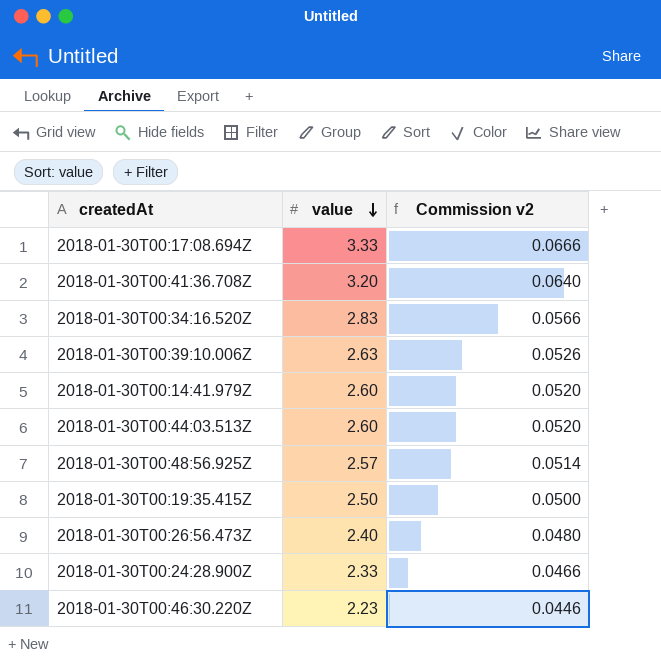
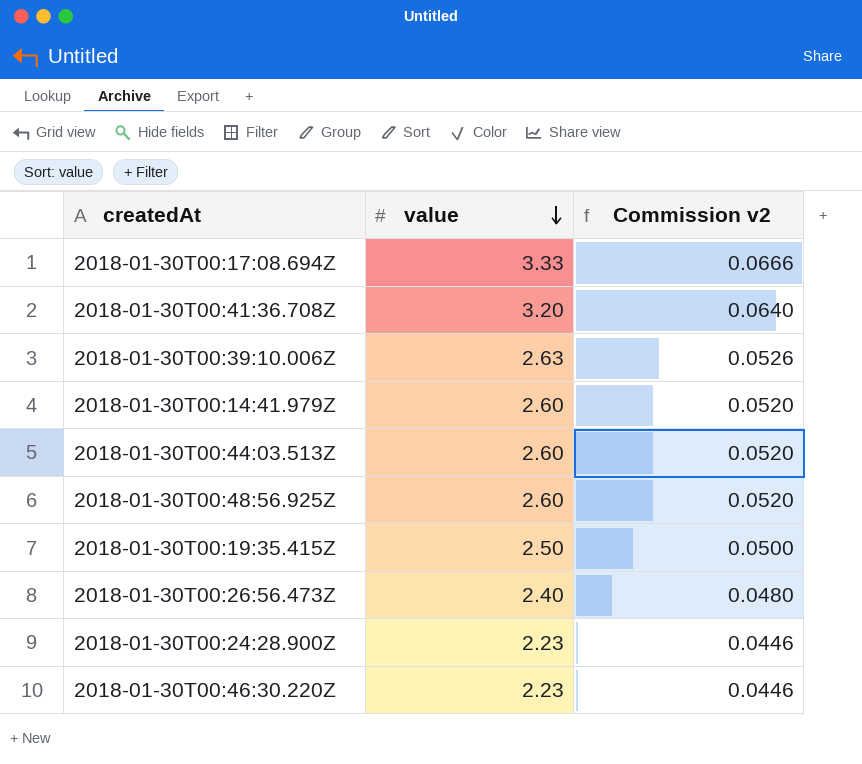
row 2018-01-30T00:34:16.520Z: 2.83 | 0.0566 -> none
2018-01-30T00:48:56.925Z | value: 2.57 -> 2.60
2018-01-30T00:48:56.925Z | Commission v2: 0.0514 -> 0.0520
2018-01-30T00:24:28.900Z | value: 2.33 -> 2.23
2018-01-30T00:24:28.900Z | Commission v2: 0.0466 -> 0.0446

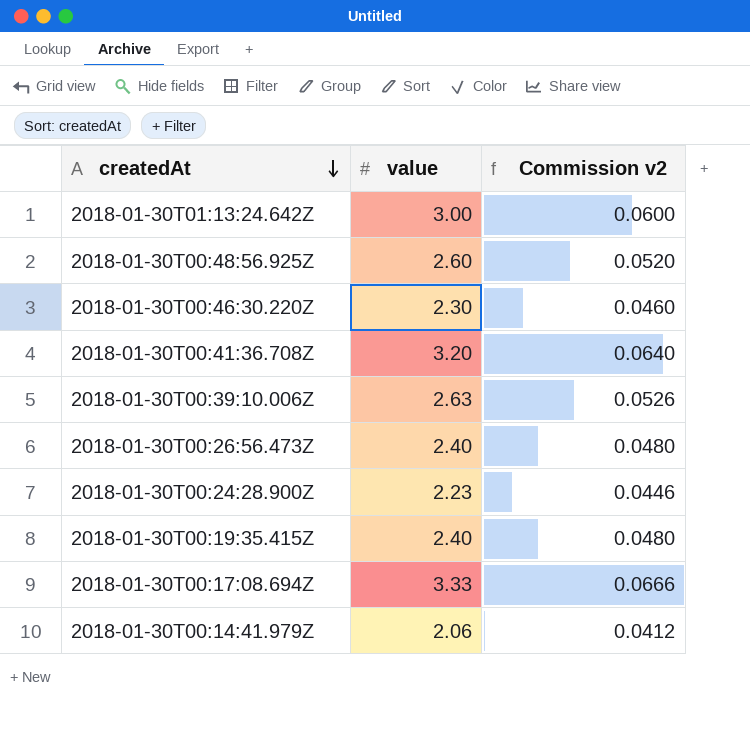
row order: value descending -> createdAt descending
row 2018-01-30T00:44:03.513Z: 2.60 | 0.0520 -> none
row 2018-01-30T01:13:24.642Z: none -> 3.00 | 0.0600
2018-01-30T00:46:30.220Z | value: 2.23 -> 2.30
2018-01-30T00:46:30.220Z | Commission v2: 0.0446 -> 0.0460
2018-01-30T00:19:35.415Z | value: 2.50 -> 2.40
2018-01-30T00:19:35.415Z | Commission v2: 0.0500 -> 0.0480
2018-01-30T00:14:41.979Z | value: 2.60 -> 2.06
2018-01-30T00:14:41.979Z | Commission v2: 0.0520 -> 0.0412

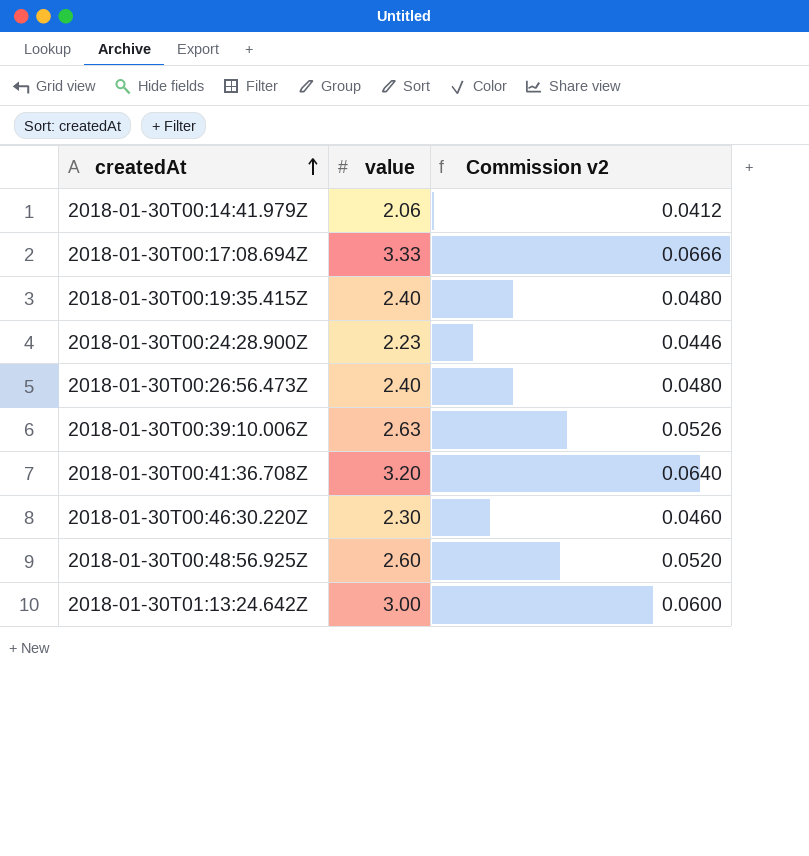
row order: createdAt descending -> createdAt ascending

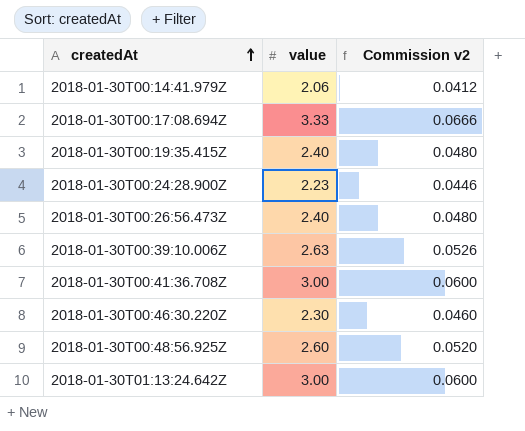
2018-01-30T00:41:36.708Z | value: 3.20 -> 3.00
2018-01-30T00:41:36.708Z | Commission v2: 0.0640 -> 0.0600

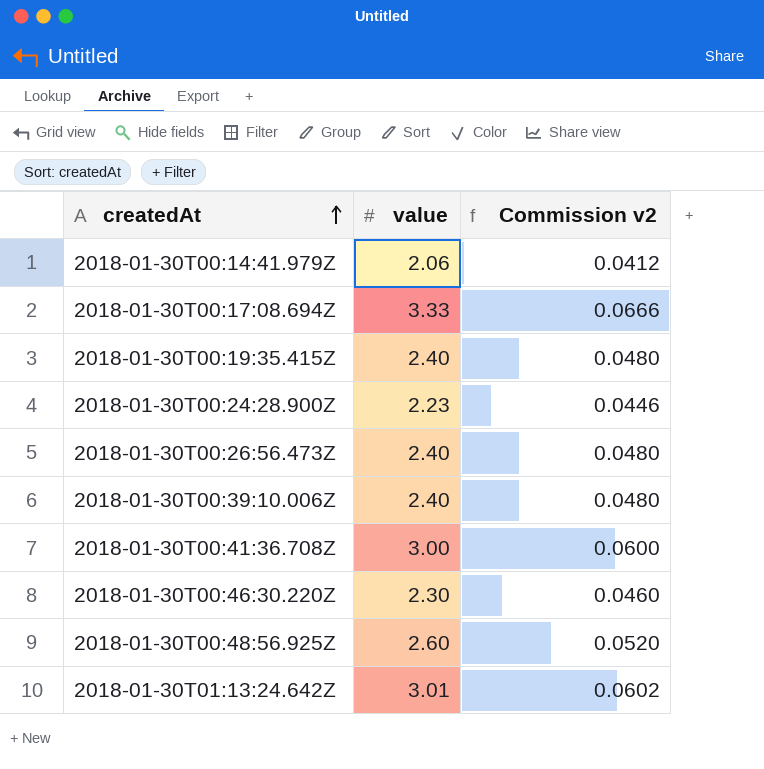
2018-01-30T00:39:10.006Z | value: 2.63 -> 2.40
2018-01-30T00:39:10.006Z | Commission v2: 0.0526 -> 0.0480
2018-01-30T01:13:24.642Z | value: 3.00 -> 3.01
2018-01-30T01:13:24.642Z | Commission v2: 0.0600 -> 0.0602

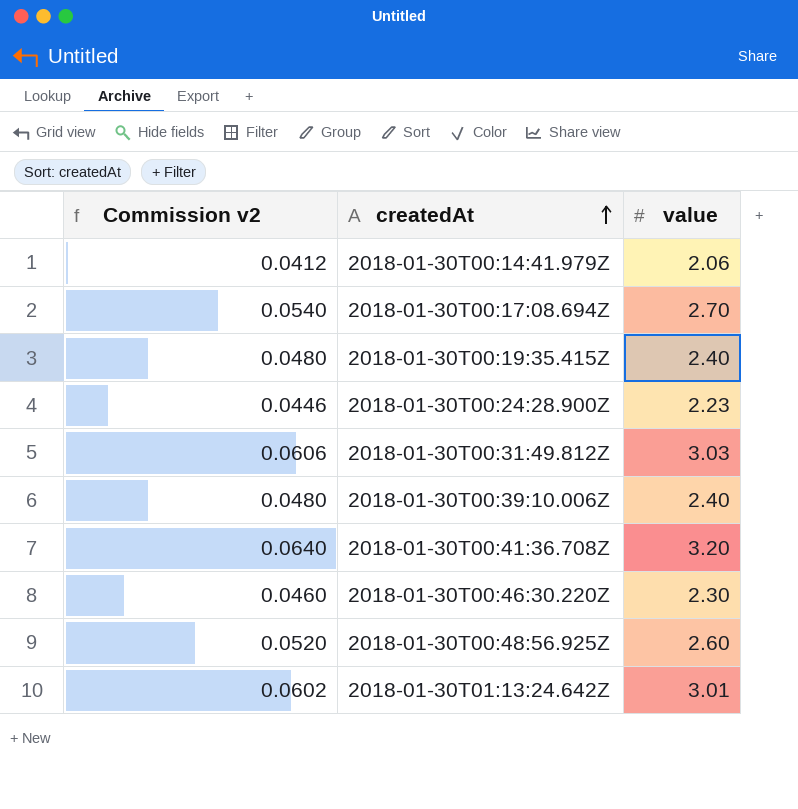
column Commission v2 | position: 3 -> 1
row 2018-01-30T00:26:56.473Z: 2.40 | 0.0480 -> none
2018-01-30T00:17:08.694Z | Commission v2: 0.0666 -> 0.0540
2018-01-30T00:17:08.694Z | value: 3.33 -> 2.70
row 2018-01-30T00:31:49.812Z: none -> 0.0606 | 3.03
2018-01-30T00:41:36.708Z | Commission v2: 0.0600 -> 0.0640
2018-01-30T00:41:36.708Z | value: 3.00 -> 3.20

